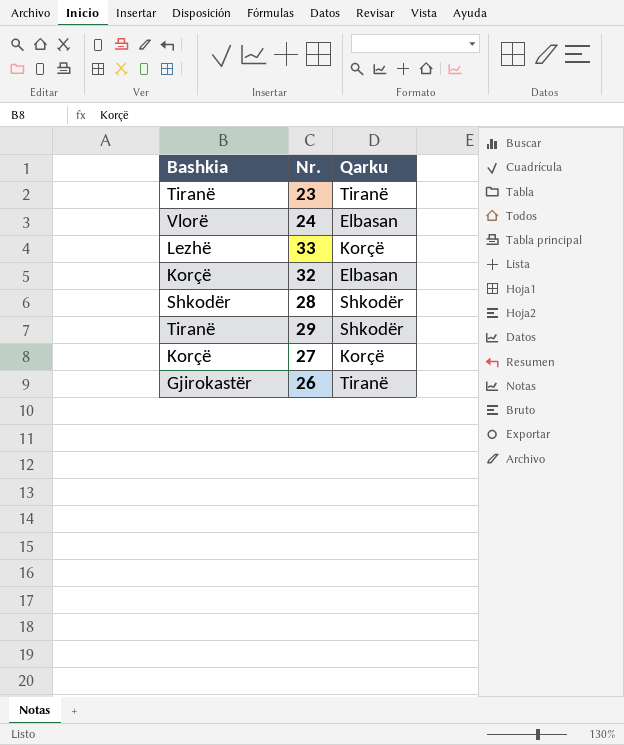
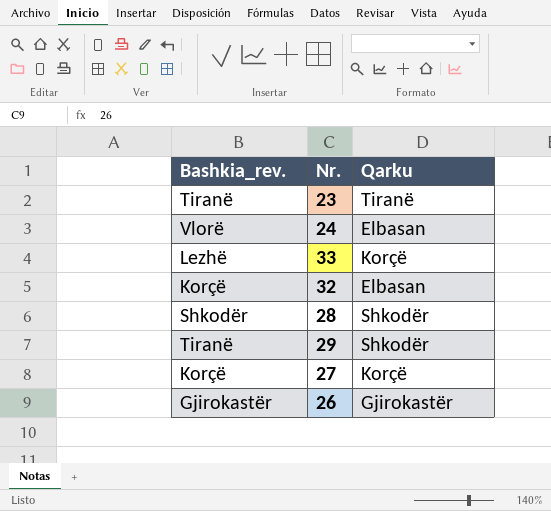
column name: Bashkia -> Bashkia_rev.
26 | Qarku: Tiranë -> Gjirokastër

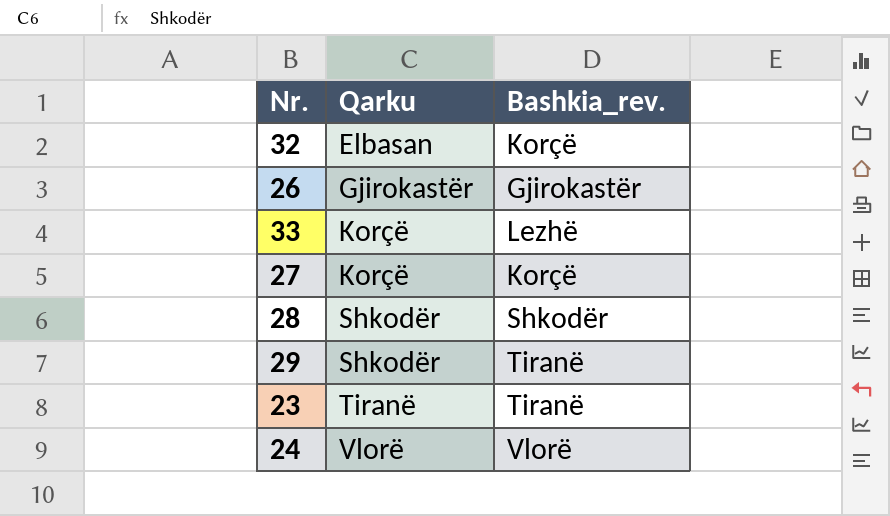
row order: none -> Qarku ascending
column Bashkia_rev. | position: 1 -> 3
24 | Qarku: Elbasan -> Vlorë

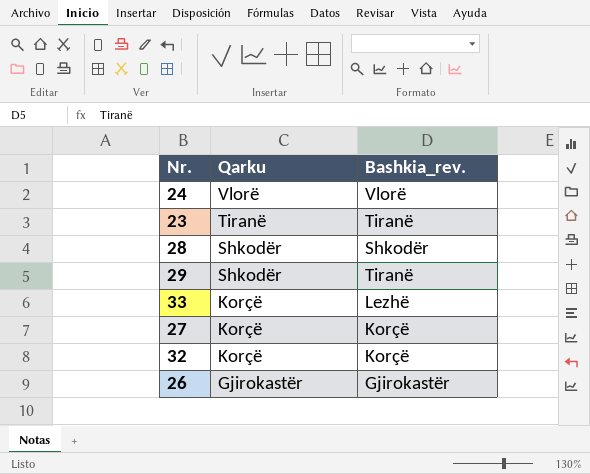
row order: Qarku ascending -> Qarku descending
32 | Qarku: Elbasan -> Korçë

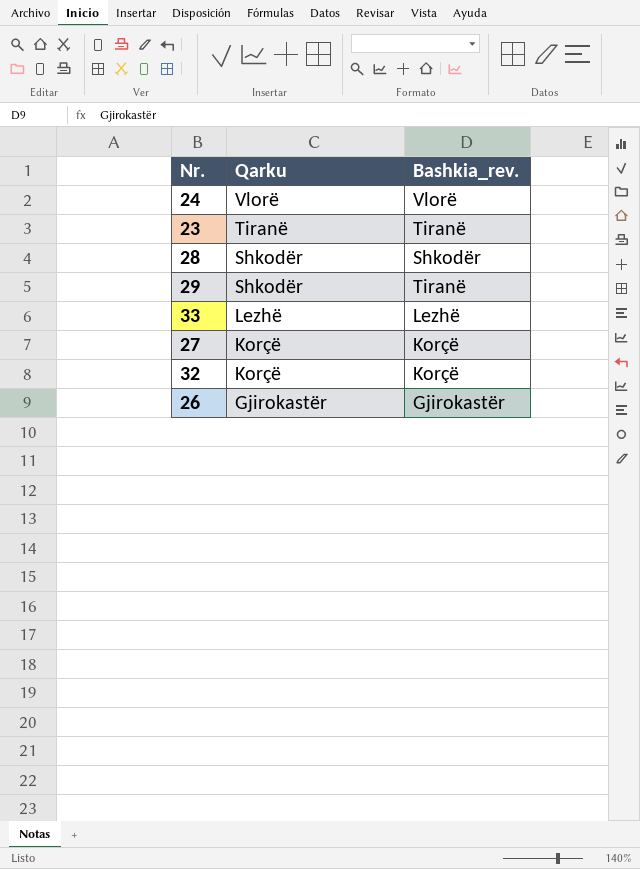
33 | Qarku: Korçë -> Lezhë

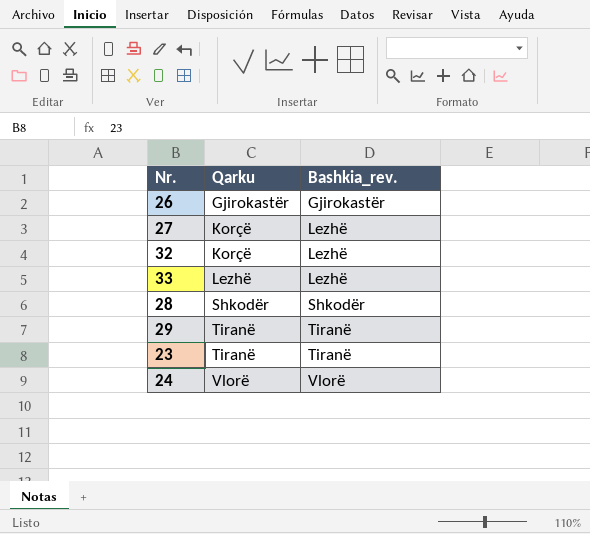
row order: Qarku descending -> Qarku ascending
27 | Bashkia_rev.: Korçë -> Lezhë
32 | Bashkia_rev.: Korçë -> Lezhë
29 | Qarku: Shkodër -> Tiranë

